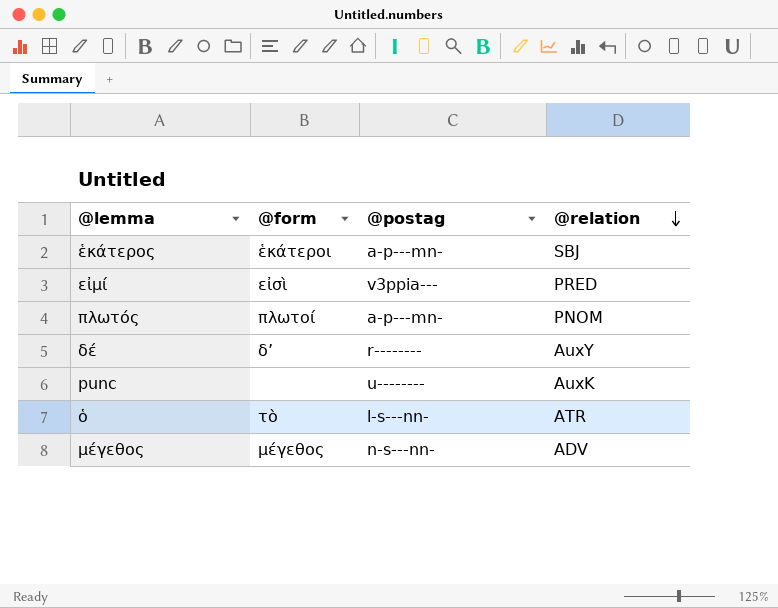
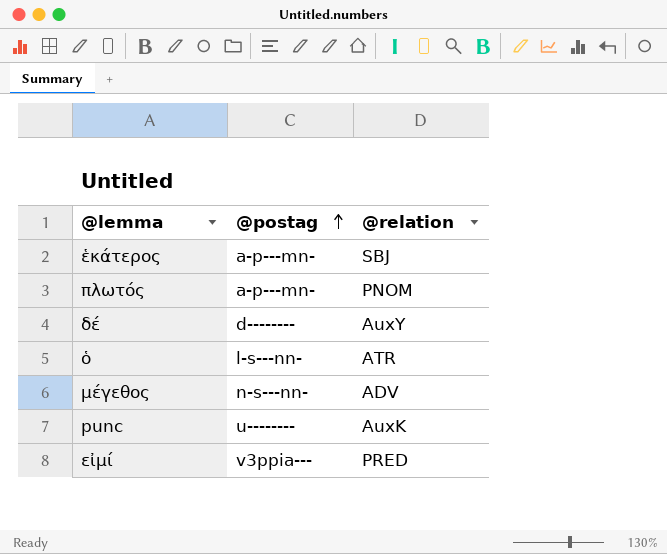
row order: @relation descending -> @postag ascending
column @form | position: 2 -> none
δέ | @postag: r-------- -> d--------

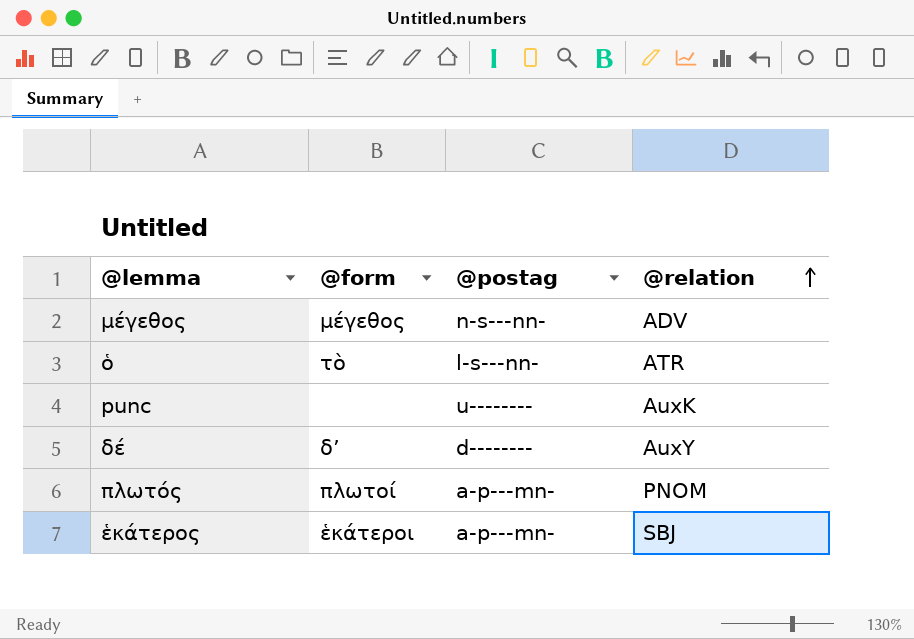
row order: @postag ascending -> @relation ascending
column @form | position: none -> 2
row εἰμί: v3ppia--- | PRED -> none

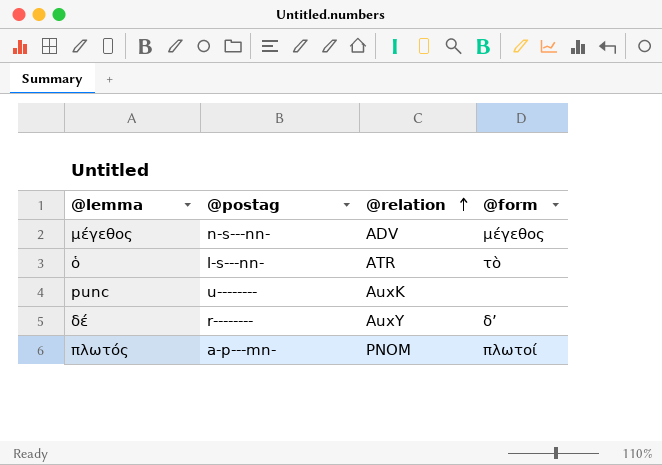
column @form | position: 2 -> 4
row ἑκάτερος: ἑκάτεροι | a-p---mn- | SBJ -> none
δέ | @postag: d-------- -> r--------

